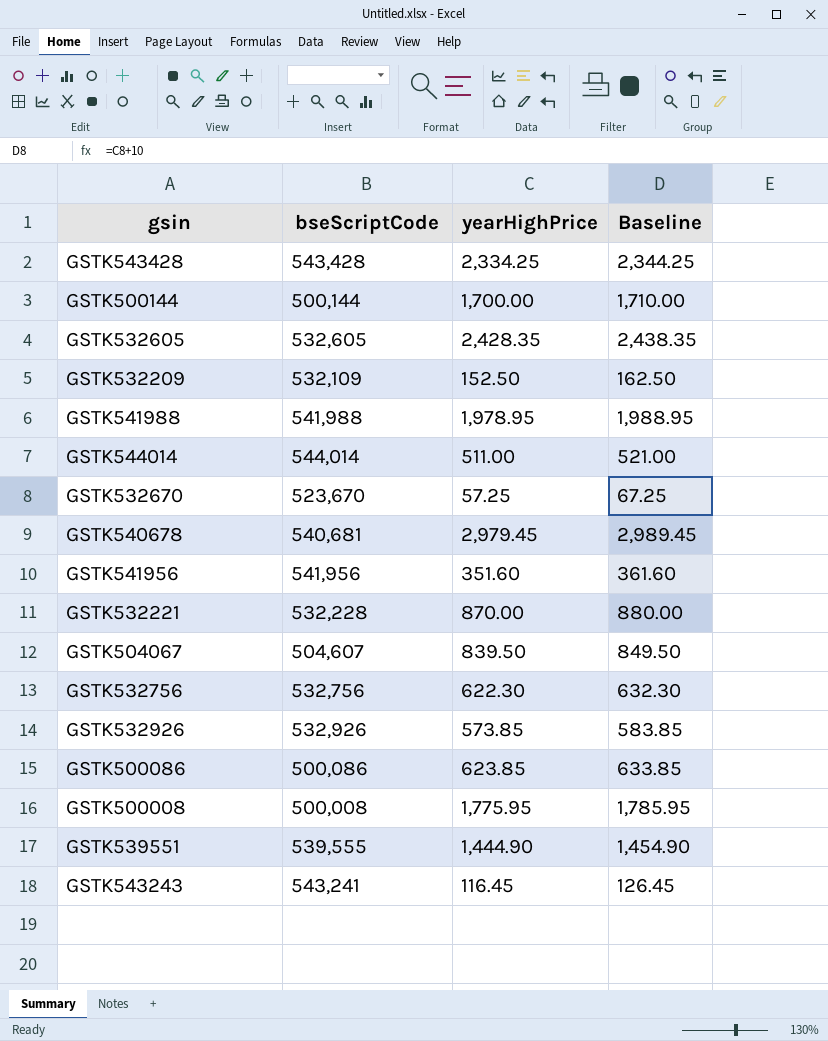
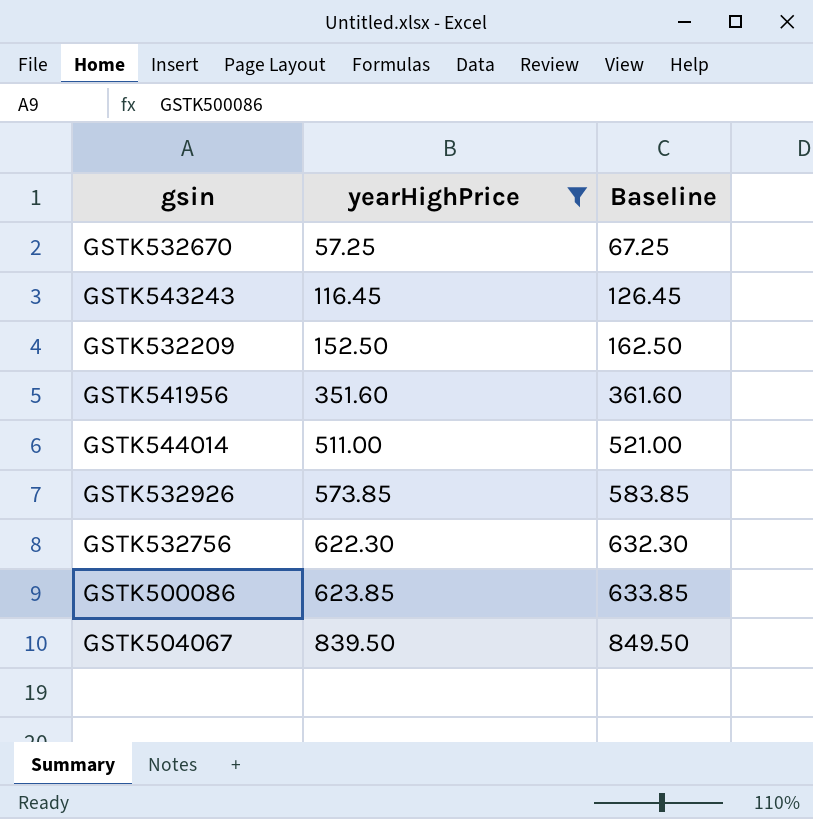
filter: none -> yearHighPrice <= 839.50
row order: none -> yearHighPrice ascending
column bseScriptCode | position: 2 -> none

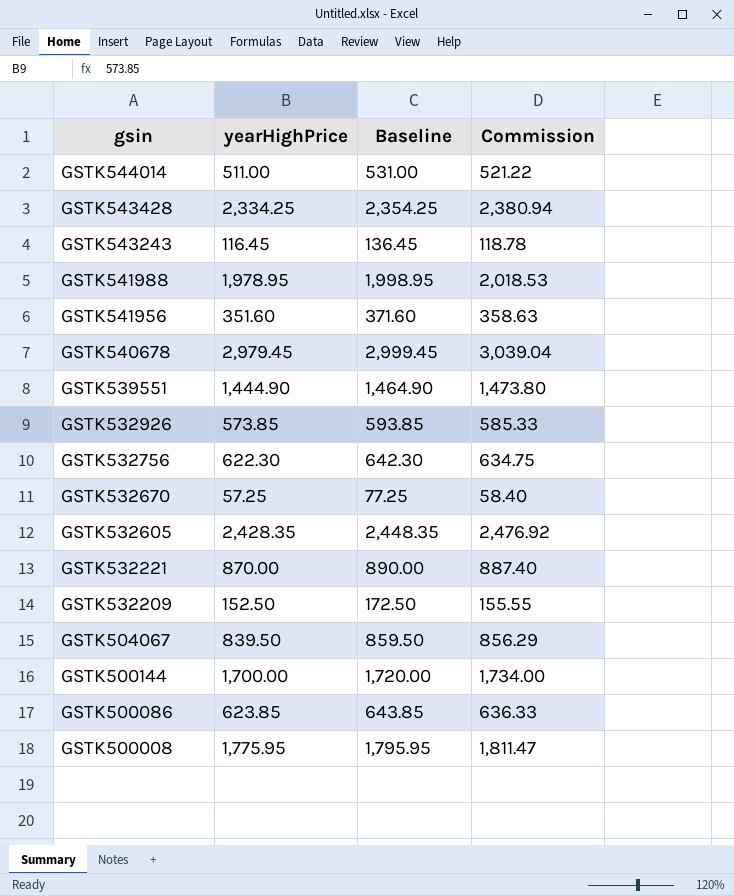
filter: yearHighPrice <= 839.50 -> none
row order: yearHighPrice ascending -> gsin descending
column Baseline | formula: [yearHighPrice] + 10 -> [yearHighPrice] + 20
column Commission | formula: none -> [yearHighPrice] * 1.02

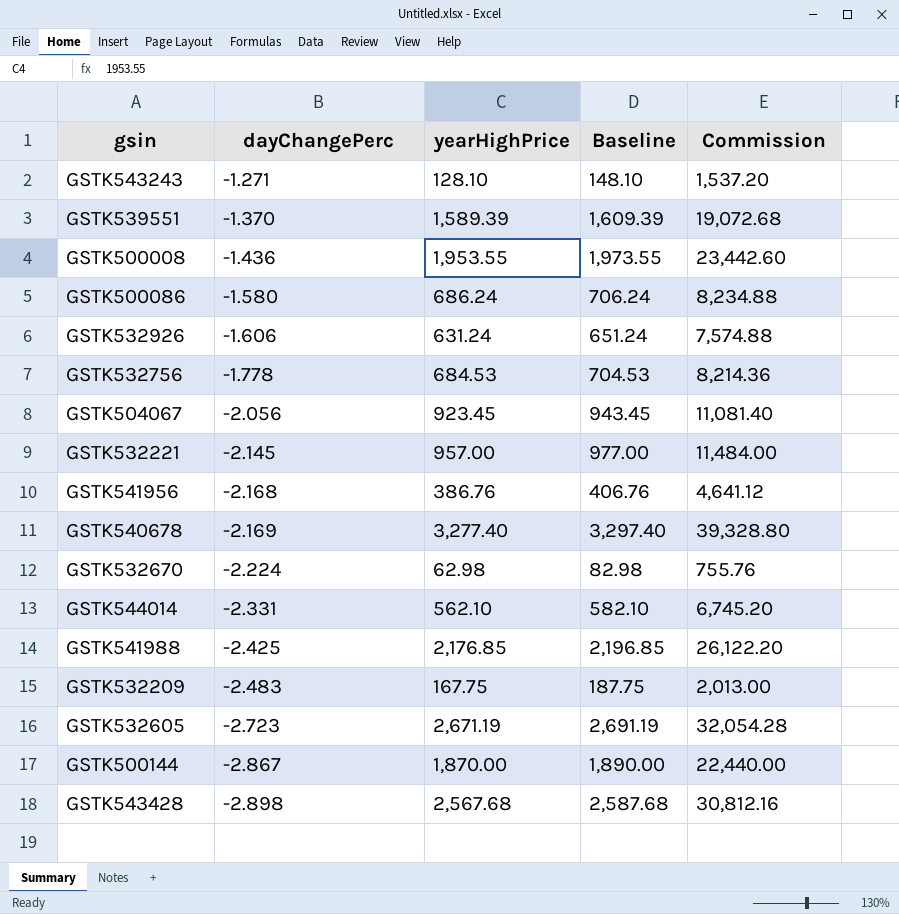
row order: gsin descending -> dayChangePerc descending
column dayChangePerc | position: none -> 2
column Commission | formula: [yearHighPrice] * 1.02 -> [yearHighPrice] * 12
GSTK543243 | yearHighPrice: 116.45 -> 128.10
GSTK543243 | Baseline: 136.45 -> 148.10
GSTK539551 | yearHighPrice: 1,444.90 -> 1,589.39
GSTK539551 | Baseline: 1,464.90 -> 1,609.39
GSTK500008 | yearHighPrice: 1,775.95 -> 1,953.55
GSTK500008 | Baseline: 1,795.95 -> 1,973.55
GSTK500086 | yearHighPrice: 623.85 -> 686.24
GSTK500086 | Baseline: 643.85 -> 706.24
GSTK532926 | yearHighPrice: 573.85 -> 631.24
GSTK532926 | Baseline: 593.85 -> 651.24
GSTK532756 | yearHighPrice: 622.30 -> 684.53
GSTK532756 | Baseline: 642.30 -> 704.53
GSTK504067 | yearHighPrice: 839.50 -> 923.45
GSTK504067 | Baseline: 859.50 -> 943.45
GSTK532221 | yearHighPrice: 870.00 -> 957.00
GSTK532221 | Baseline: 890.00 -> 977.00
GSTK541956 | yearHighPrice: 351.60 -> 386.76
GSTK541956 | Baseline: 371.60 -> 406.76
GSTK540678 | yearHighPrice: 2,979.45 -> 3,277.40
GSTK540678 | Baseline: 2,999.45 -> 3,297.40
GSTK532670 | yearHighPrice: 57.25 -> 62.98
GSTK532670 | Baseline: 77.25 -> 82.98
GSTK544014 | yearHighPrice: 511.00 -> 562.10
GSTK544014 | Baseline: 531.00 -> 582.10
GSTK541988 | yearHighPrice: 1,978.95 -> 2,176.85
GSTK541988 | Baseline: 1,998.95 -> 2,196.85
GSTK532209 | yearHighPrice: 152.50 -> 167.75
GSTK532209 | Baseline: 172.50 -> 187.75
GSTK532605 | yearHighPrice: 2,428.35 -> 2,671.19
GSTK532605 | Baseline: 2,448.35 -> 2,691.19
GSTK500144 | yearHighPrice: 1,700.00 -> 1,870.00
GSTK500144 | Baseline: 1,720.00 -> 1,890.00
GSTK543428 | yearHighPrice: 2,334.25 -> 2,567.68
GSTK543428 | Baseline: 2,354.25 -> 2,587.68

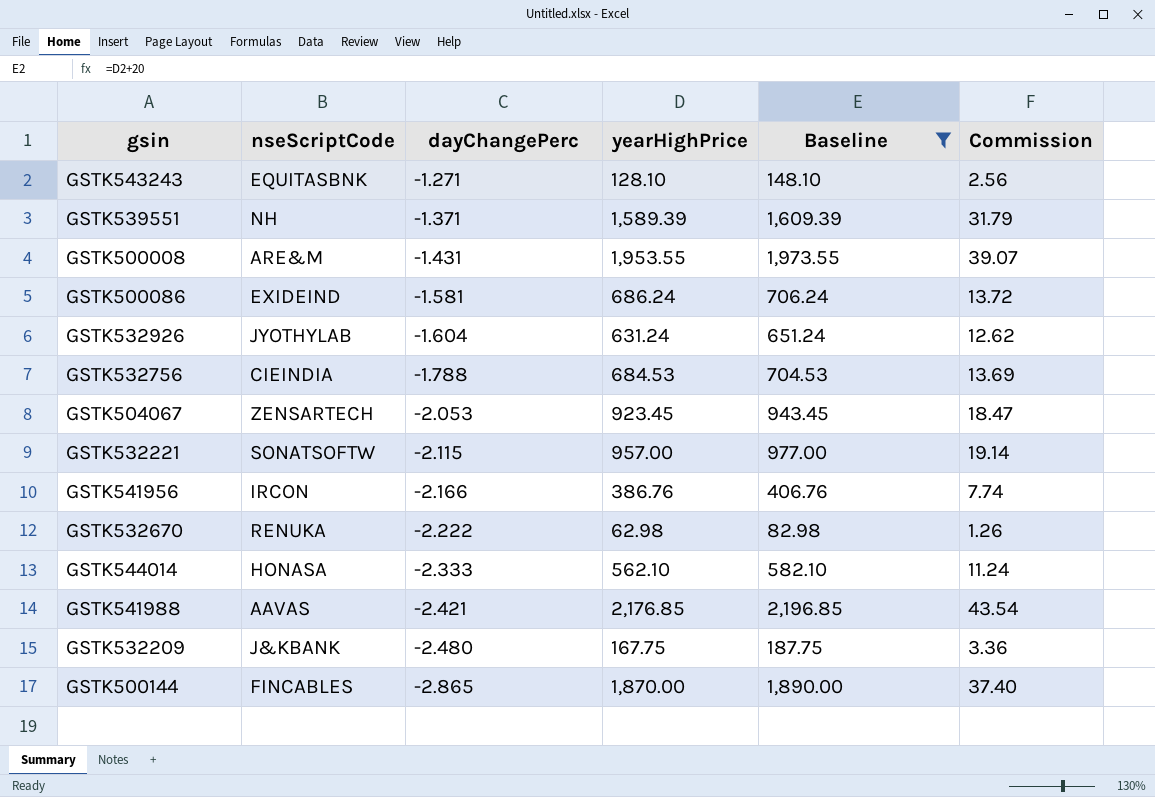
filter: none -> Baseline <= 2,196.85
column nseScriptCode | position: none -> 2
column Commission | formula: [yearHighPrice] * 12 -> [yearHighPrice] * 0.02
GSTK539551 | dayChangePerc: -1.370 -> -1.371
GSTK500008 | dayChangePerc: -1.436 -> -1.431
GSTK500086 | dayChangePerc: -1.580 -> -1.581
GSTK532926 | dayChangePerc: -1.606 -> -1.604
GSTK532756 | dayChangePerc: -1.778 -> -1.788
GSTK504067 | dayChangePerc: -2.056 -> -2.053
GSTK532221 | dayChangePerc: -2.145 -> -2.115
GSTK541956 | dayChangePerc: -2.168 -> -2.166
GSTK532670 | dayChangePerc: -2.224 -> -2.222
GSTK544014 | dayChangePerc: -2.331 -> -2.333
GSTK541988 | dayChangePerc: -2.425 -> -2.421
GSTK532209 | dayChangePerc: -2.483 -> -2.480
GSTK500144 | dayChangePerc: -2.867 -> -2.865

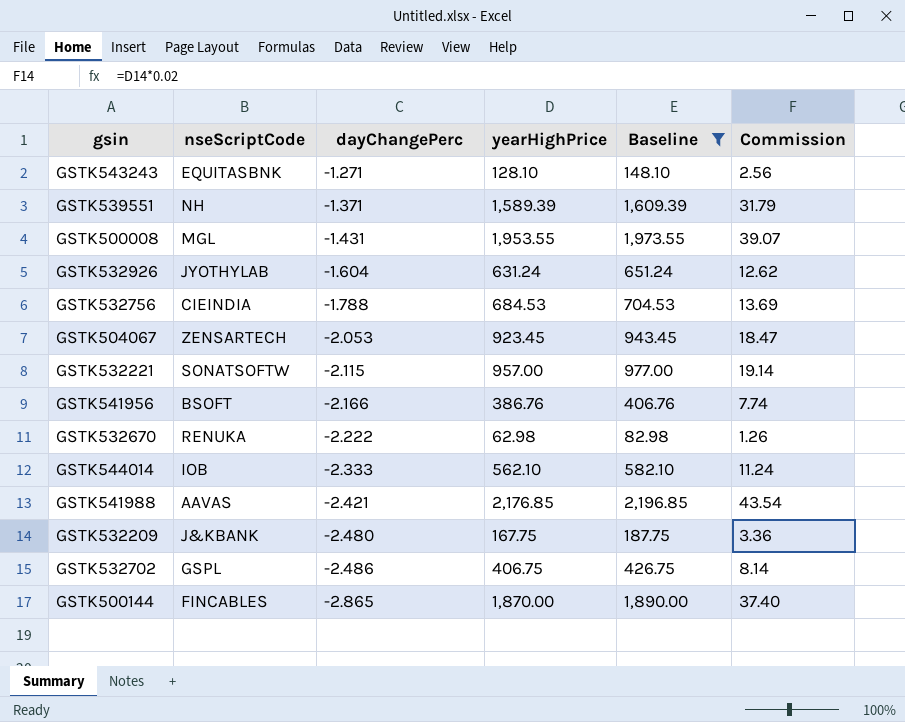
row GSTK500086: EXIDEIND | -1.581 | 686.24 | 706.24 | 13.72 -> none
GSTK500008 | nseScriptCode: ARE&M -> MGL
GSTK541956 | nseScriptCode: IRCON -> BSOFT
GSTK544014 | nseScriptCode: HONASA -> IOB
row GSTK532702: none -> GSPL | -2.486 | 406.75 | 426.75 | 8.14

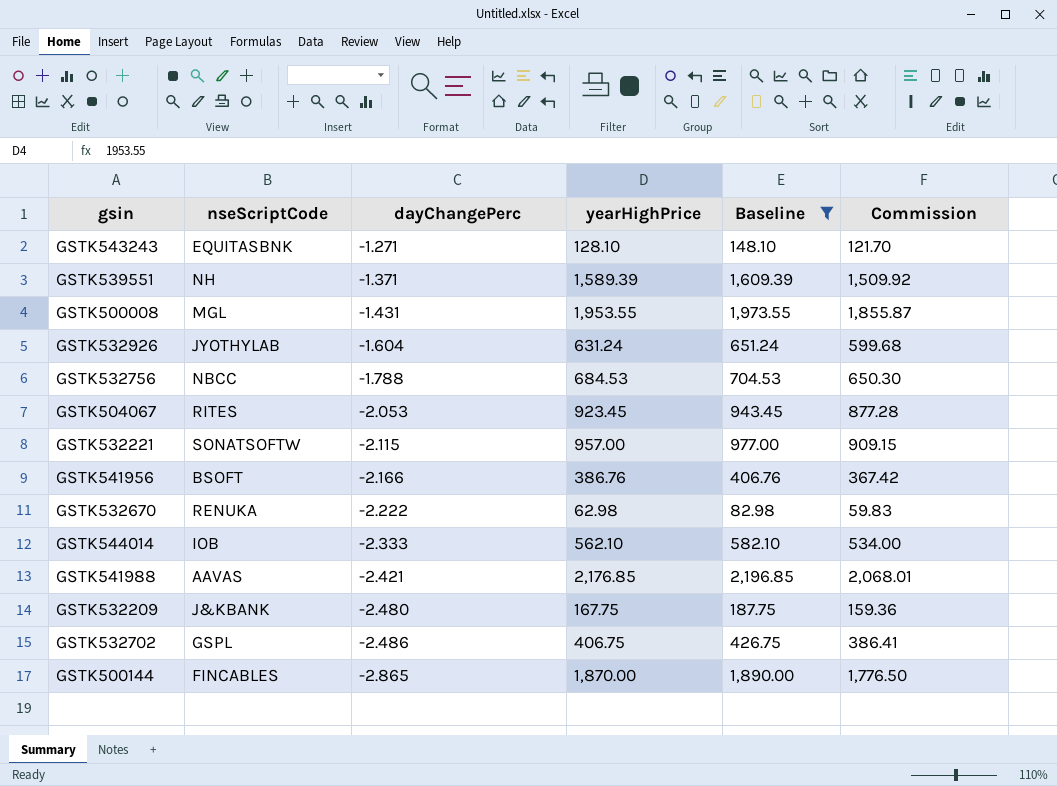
column Commission | formula: [yearHighPrice] * 0.02 -> [yearHighPrice] * 0.95
GSTK532756 | nseScriptCode: CIEINDIA -> NBCC
GSTK504067 | nseScriptCode: ZENSARTECH -> RITES

